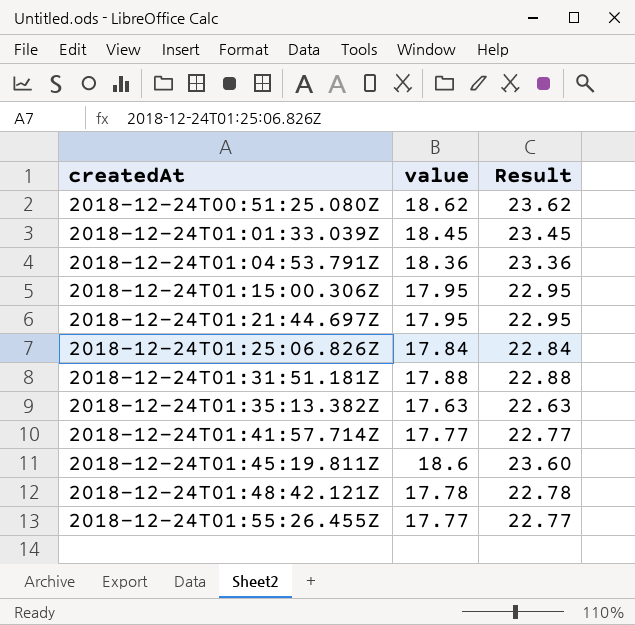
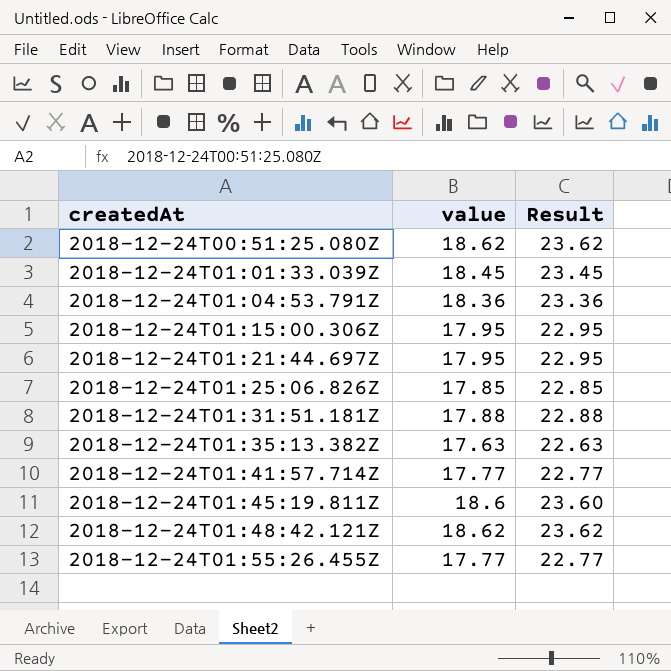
2018-12-24T01:25:06.826Z | value: 17.84 -> 17.85
2018-12-24T01:25:06.826Z | Result: 22.84 -> 22.85
2018-12-24T01:48:42.121Z | value: 17.78 -> 18.62
2018-12-24T01:48:42.121Z | Result: 22.78 -> 23.62

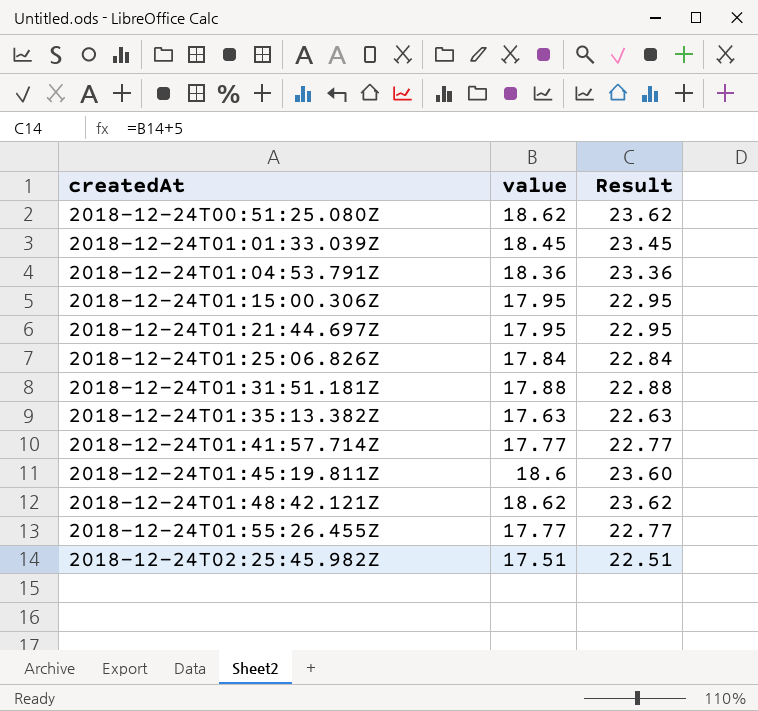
2018-12-24T01:25:06.826Z | value: 17.85 -> 17.84
2018-12-24T01:25:06.826Z | Result: 22.85 -> 22.84
row 2018-12-24T02:25:45.982Z: none -> 17.51 | 22.51

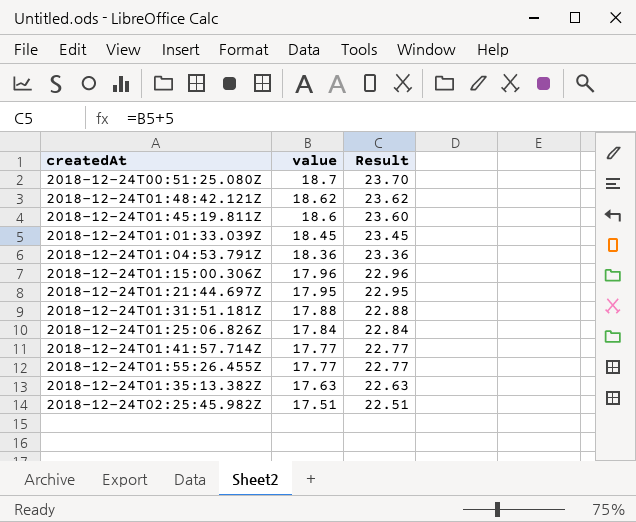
row order: createdAt ascending -> value descending
2018-12-24T00:51:25.080Z | value: 18.62 -> 18.7
2018-12-24T00:51:25.080Z | Result: 23.62 -> 23.70
2018-12-24T01:15:00.306Z | value: 17.95 -> 17.96
2018-12-24T01:15:00.306Z | Result: 22.95 -> 22.96

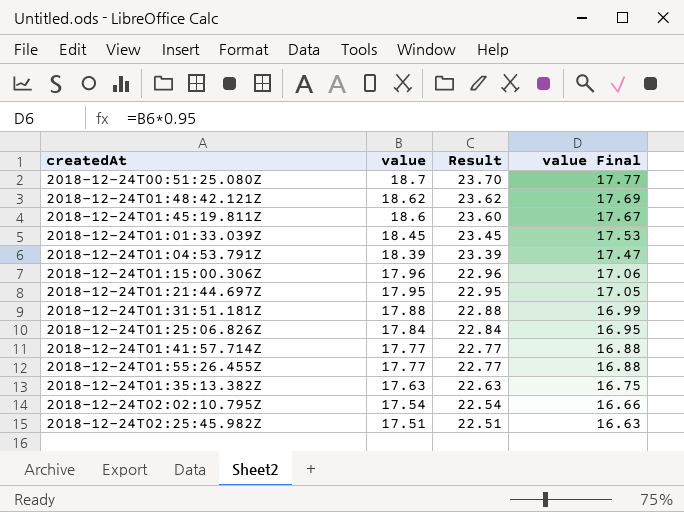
column value Final | formula: none -> [value] * 0.95
2018-12-24T01:04:53.791Z | value: 18.36 -> 18.39
2018-12-24T01:04:53.791Z | Result: 23.36 -> 23.39
row 2018-12-24T02:02:10.795Z: none -> 17.54 | 22.54 | 16.66

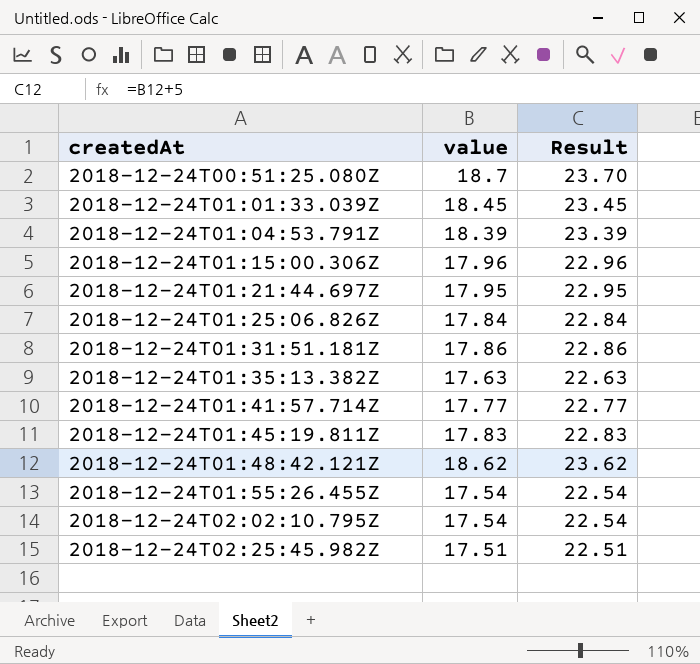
row order: value descending -> createdAt ascending
column value Final | formula: [value] * 0.95 -> none
2018-12-24T01:31:51.181Z | value: 17.88 -> 17.86
2018-12-24T01:31:51.181Z | Result: 22.88 -> 22.86
2018-12-24T01:45:19.811Z | value: 18.6 -> 17.83
2018-12-24T01:45:19.811Z | Result: 23.60 -> 22.83
2018-12-24T01:55:26.455Z | value: 17.77 -> 17.54
2018-12-24T01:55:26.455Z | Result: 22.77 -> 22.54

